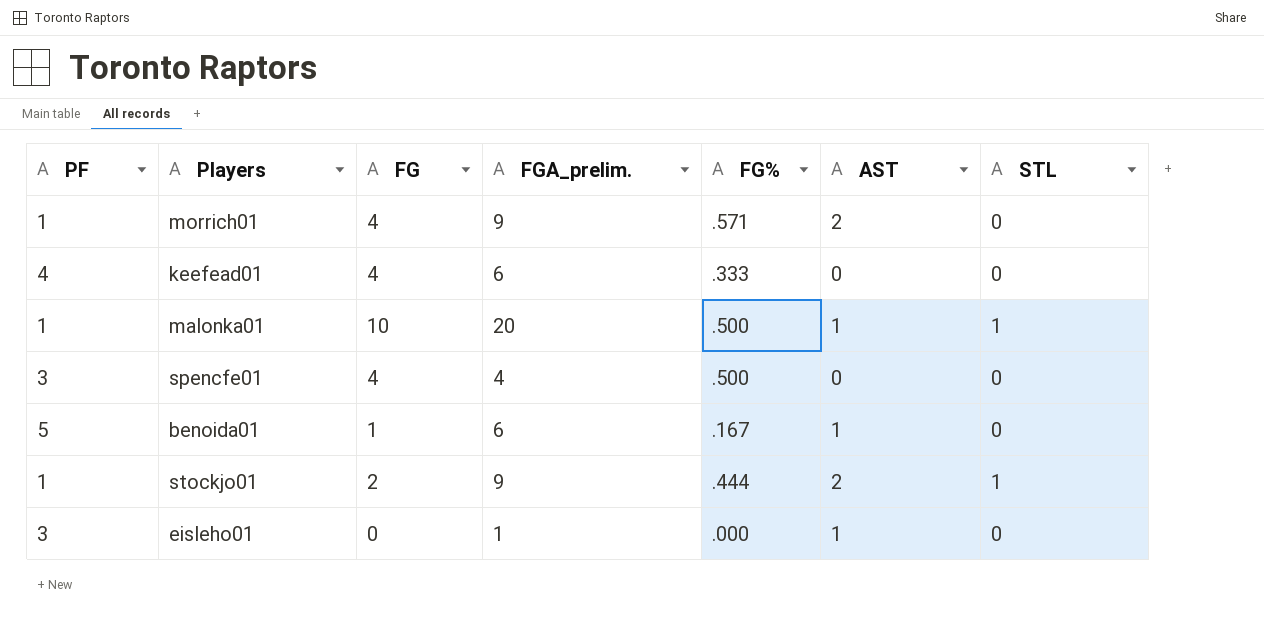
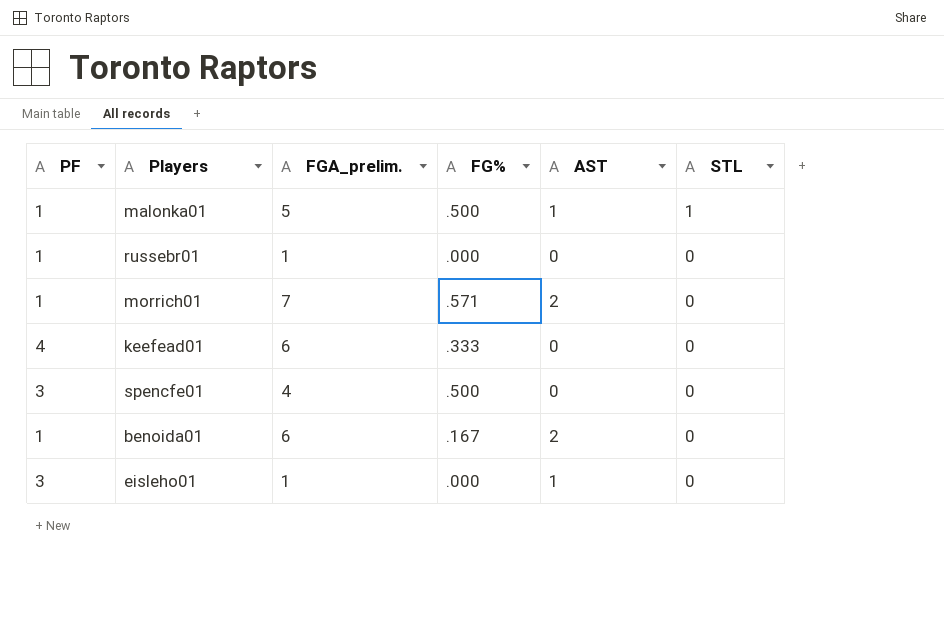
row order: none -> STL descending
column FG | position: 3 -> none
row stockjo01: 1 | 2 | 9 | .444 | 2 | 1 -> none
malonka01 | FGA_prelim.: 20 -> 5
row russebr01: none -> 1 | 1 | .000 | 0 | 0
morrich01 | FGA_prelim.: 9 -> 7
benoida01 | PF: 5 -> 1
benoida01 | AST: 1 -> 2

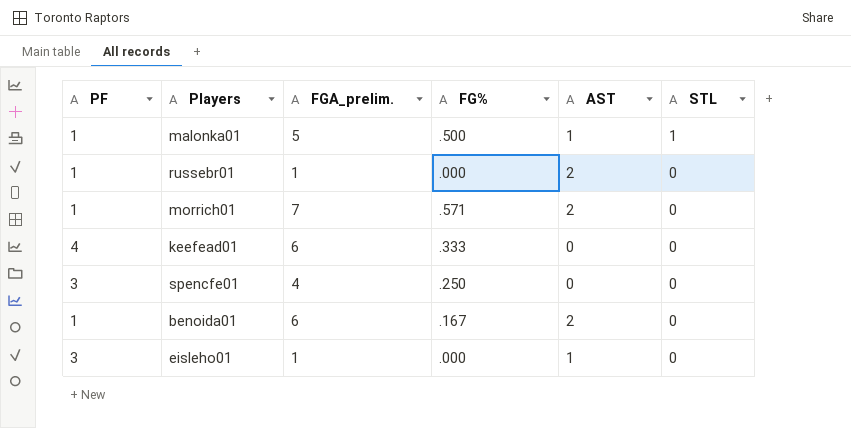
russebr01 | AST: 0 -> 2
spencfe01 | FG%: .500 -> .250

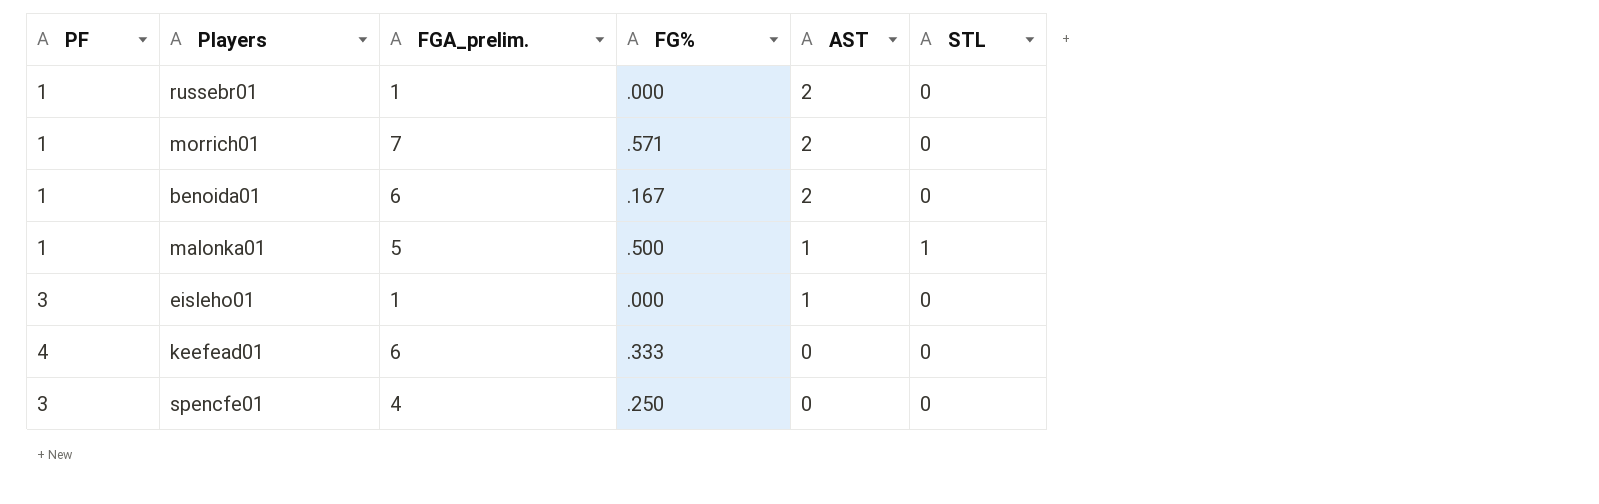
row order: STL descending -> AST descending

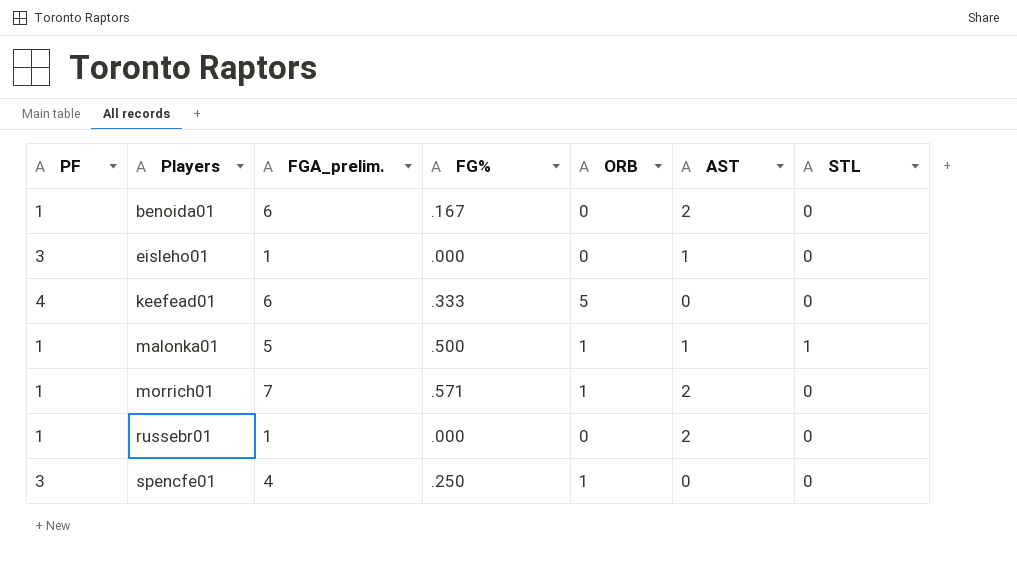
row order: AST descending -> Players ascending
column ORB | position: none -> 5

